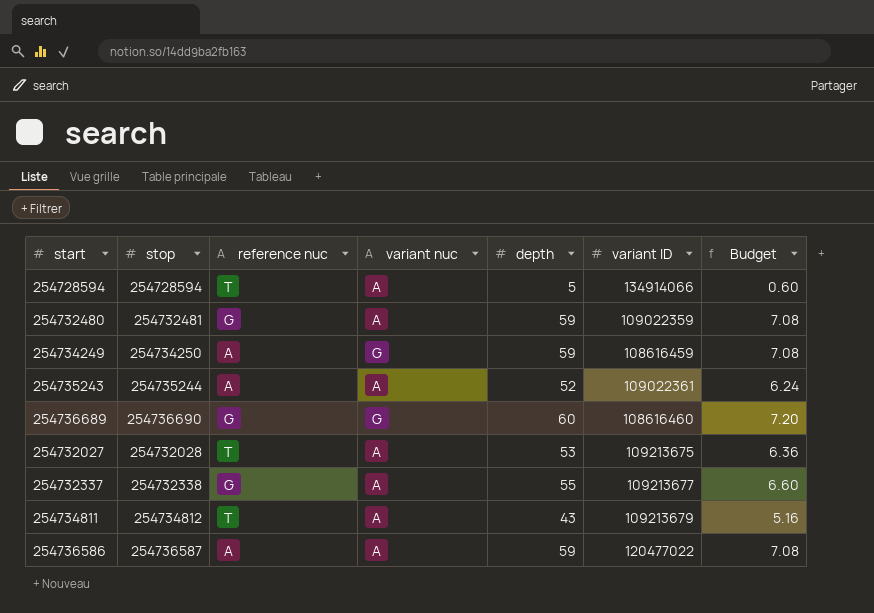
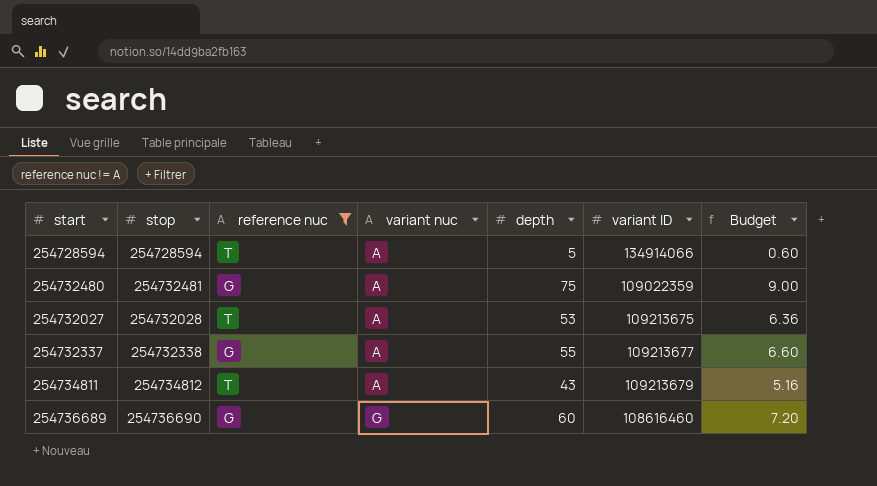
filter: none -> reference nuc != A
row order: none -> variant nuc ascending
254732480 | depth: 59 -> 75
254732480 | Budget: 7.08 -> 9.00

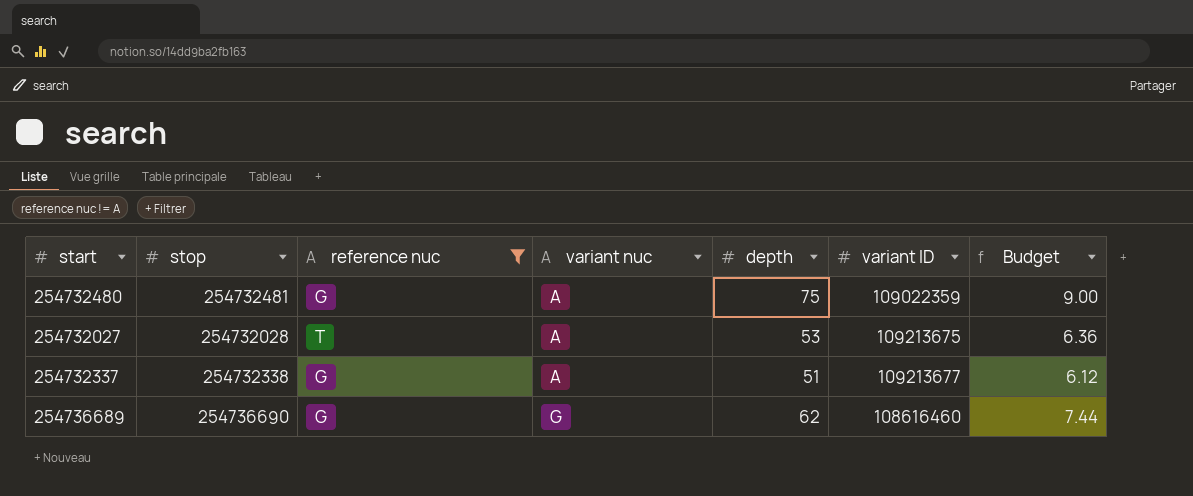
row 254728594: 254728594 | T | A | 5 | 134914066 | 0.60 -> none
row 254734811: 254734812 | T | A | 43 | 109213679 | 5.16 -> none
254732337 | depth: 55 -> 51
254732337 | Budget: 6.60 -> 6.12
254736689 | depth: 60 -> 62
254736689 | Budget: 7.20 -> 7.44

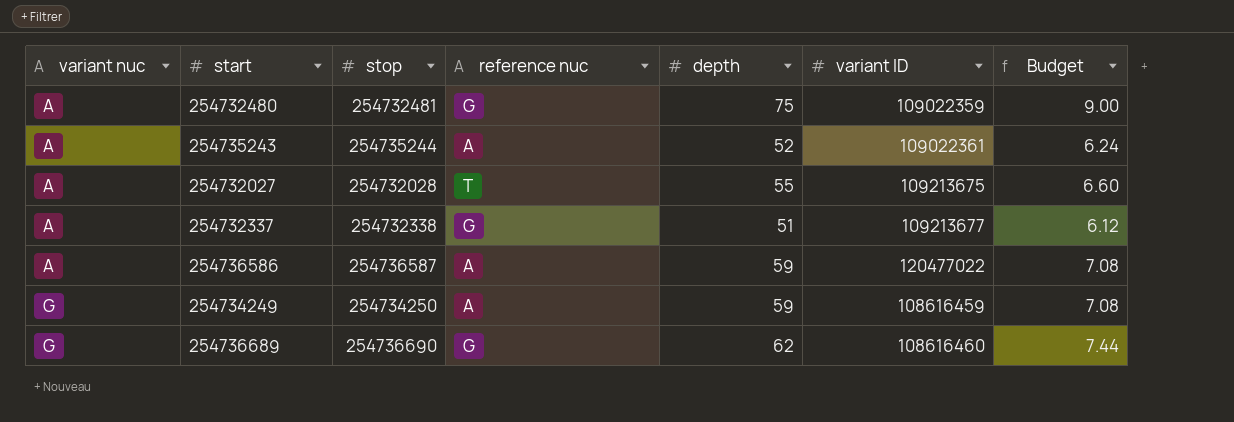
filter: reference nuc != A -> none
column variant nuc | position: 4 -> 1
254732027 | depth: 53 -> 55
254732027 | Budget: 6.36 -> 6.60

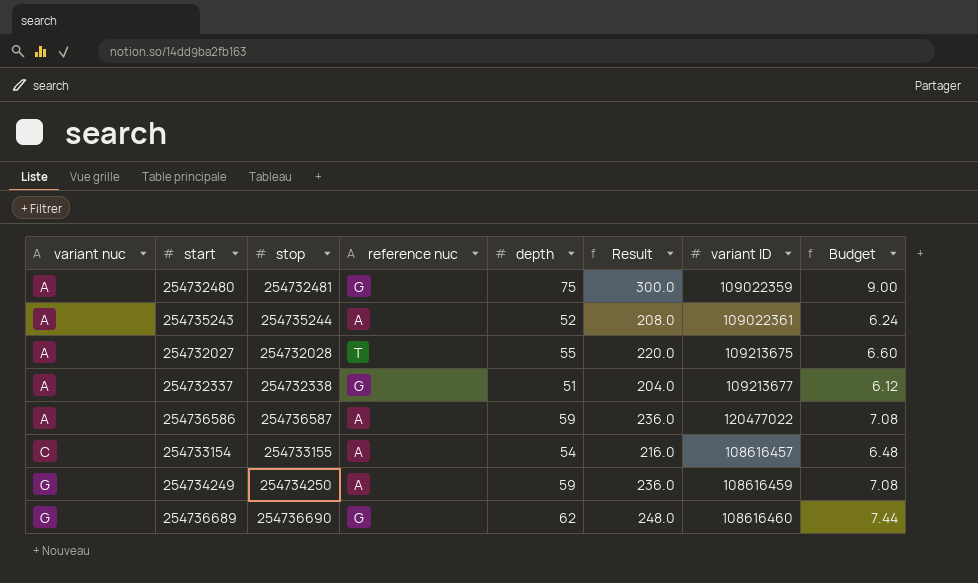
column Result | formula: none -> [depth] * 4
row 254733154: none -> C | 254733155 | A | 54 | 216.0 | 108616457 | 6.48

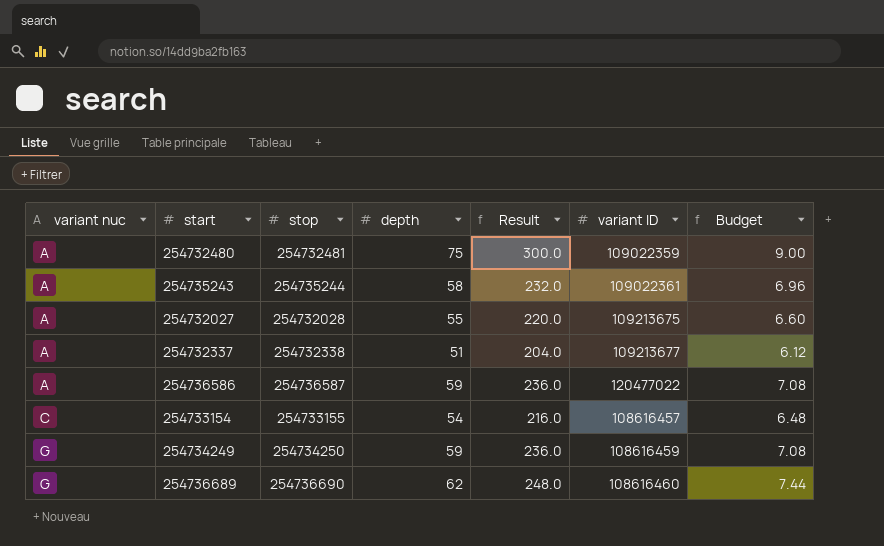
column reference nuc | position: 4 -> none
254735243 | depth: 52 -> 58
254735243 | Result: 208.0 -> 232.0
254735243 | Budget: 6.24 -> 6.96

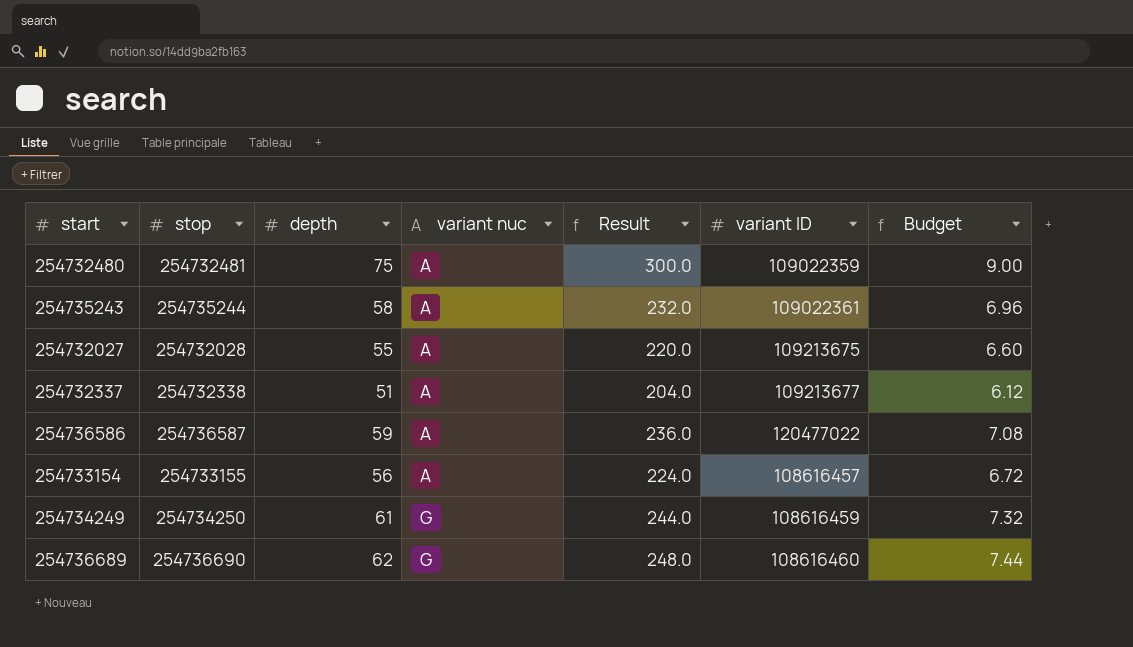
column variant nuc | position: 1 -> 4
254733154 | depth: 54 -> 56
254733154 | variant nuc: C -> A
254733154 | Result: 216.0 -> 224.0
254733154 | Budget: 6.48 -> 6.72
254734249 | depth: 59 -> 61
254734249 | Result: 236.0 -> 244.0
254734249 | Budget: 7.08 -> 7.32

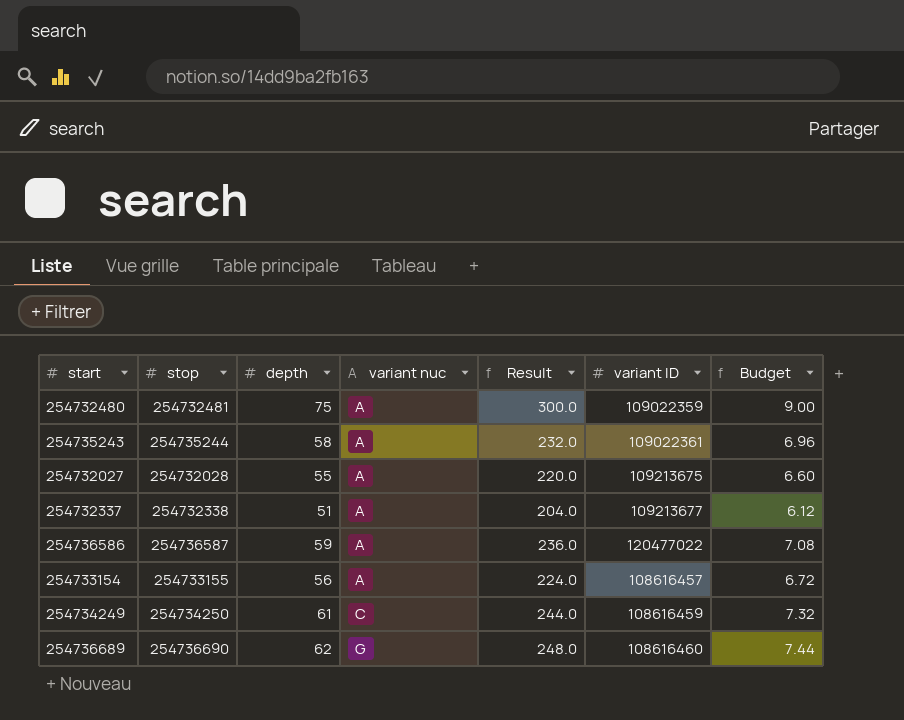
254734249 | variant nuc: G -> C

